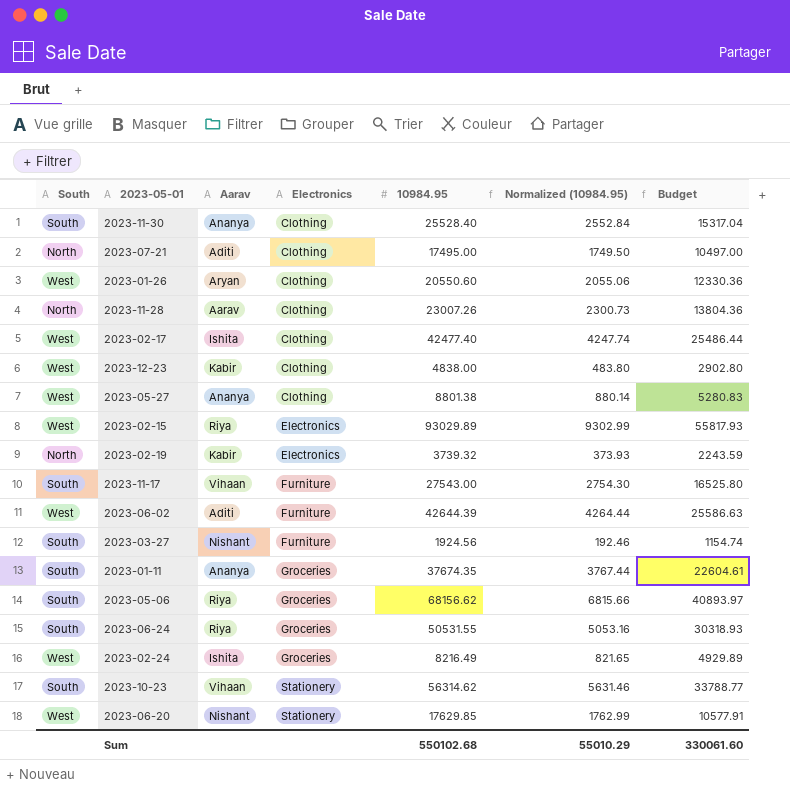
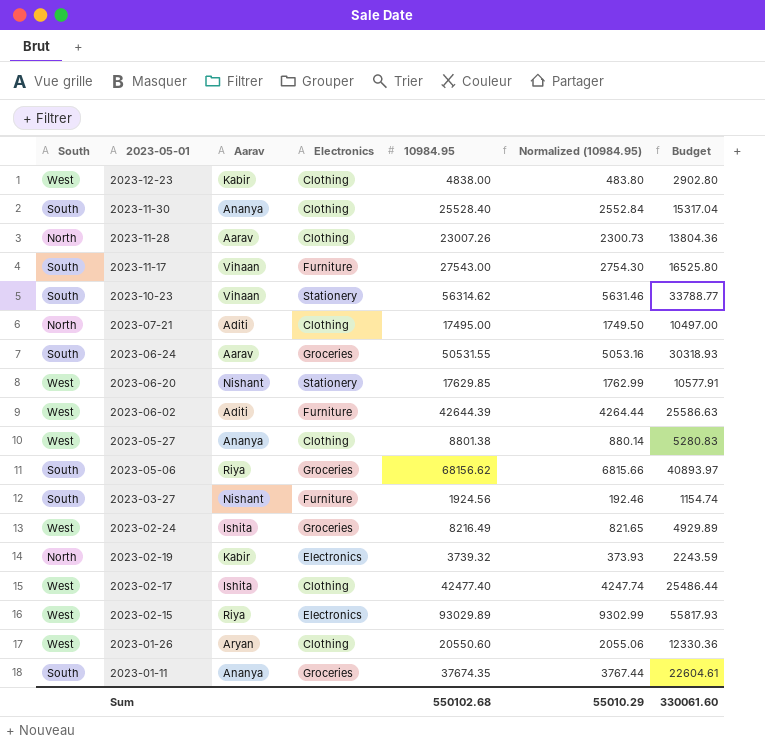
row order: Electronics ascending -> 2023-05-01 descending
2023-06-24 | Aarav: Riya -> Aarav

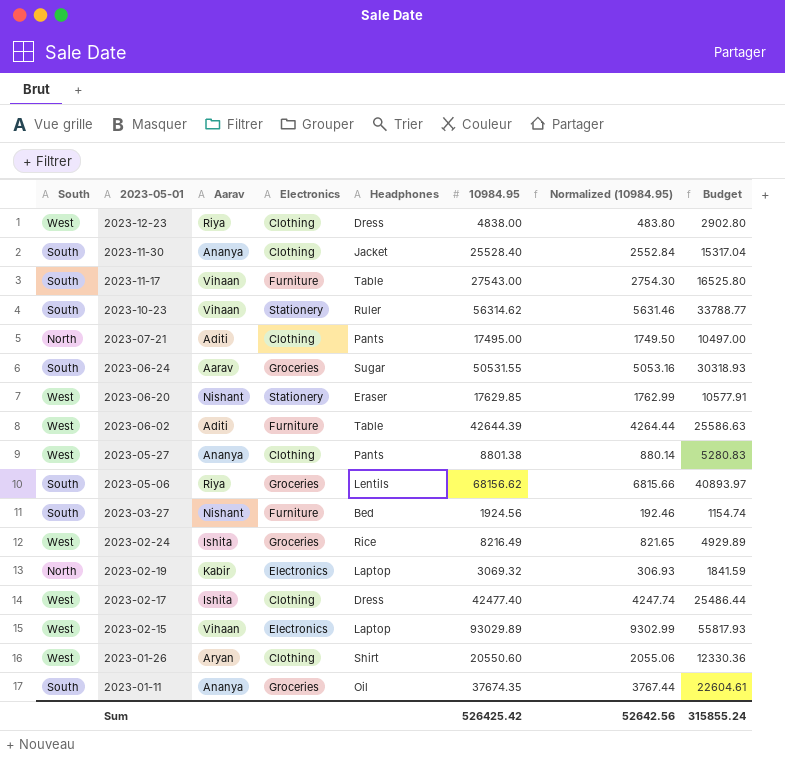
column Headphones | position: none -> 5
row 2023-11-28: North | Aarav | Clothing | 23007.26 | 2300.73 | 13804.36 -> none
2023-12-23 | Aarav: Kabir -> Riya
2023-02-19 | 10984.95: 3739.32 -> 3069.32
2023-02-19 | Normalized (10984.95): 373.93 -> 306.93
2023-02-19 | Budget: 2243.59 -> 1841.59
2023-02-15 | Aarav: Riya -> Vihaan
Sum | 10984.95: 550102.68 -> 526425.42
Sum | Normalized (10984.95): 55010.29 -> 52642.56
Sum | Budget: 330061.60 -> 315855.24

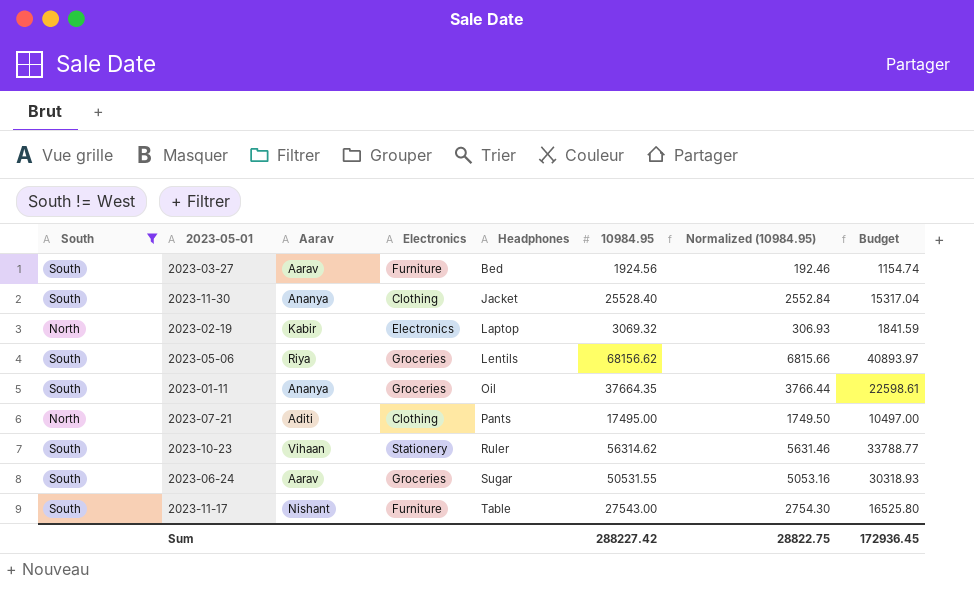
filter: none -> South != West
row order: 2023-05-01 descending -> Headphones ascending
2023-03-27 | Aarav: Nishant -> Aarav
2023-01-11 | 10984.95: 37674.35 -> 37664.35
2023-01-11 | Normalized (10984.95): 3767.44 -> 3766.44
2023-01-11 | Budget: 22604.61 -> 22598.61
2023-11-17 | Aarav: Vihaan -> Nishant
Sum | 10984.95: 526425.42 -> 288227.42
Sum | Normalized (10984.95): 52642.56 -> 28822.75
Sum | Budget: 315855.24 -> 172936.45

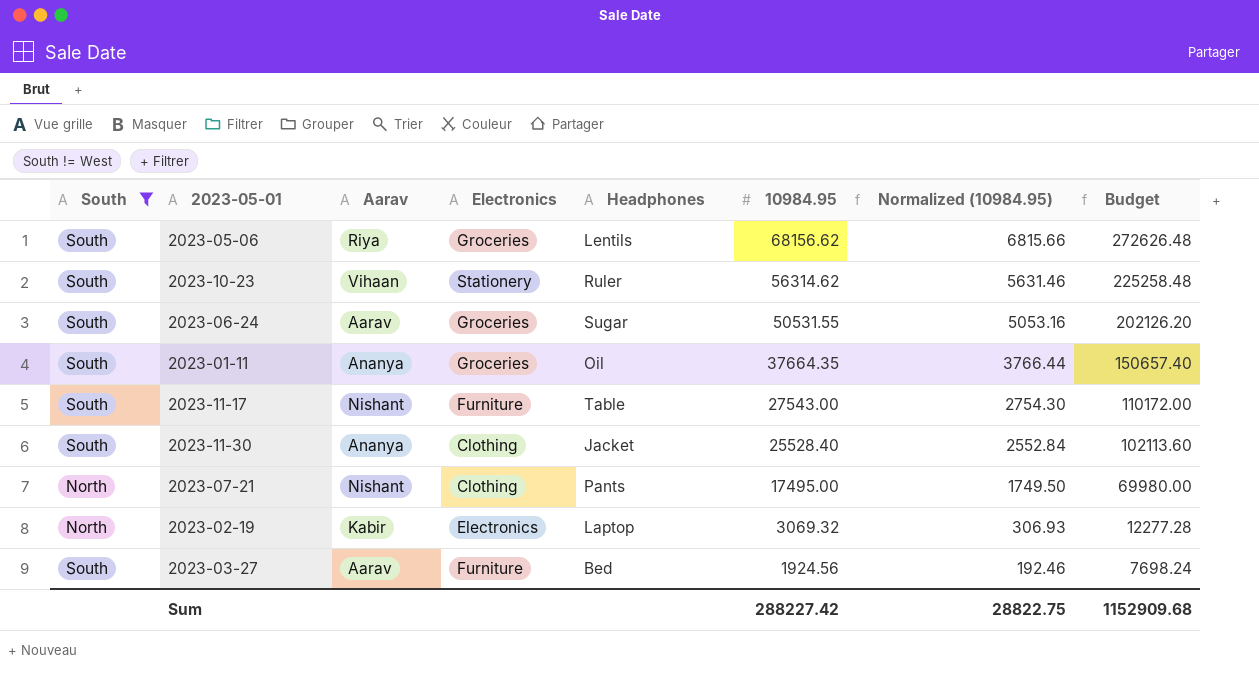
row order: Headphones ascending -> 10984.95 descending
column Budget | formula: [10984.95] * 0.6 -> [10984.95] * 4
2023-07-21 | Aarav: Aditi -> Nishant
Sum | Budget: 172936.45 -> 1152909.68

